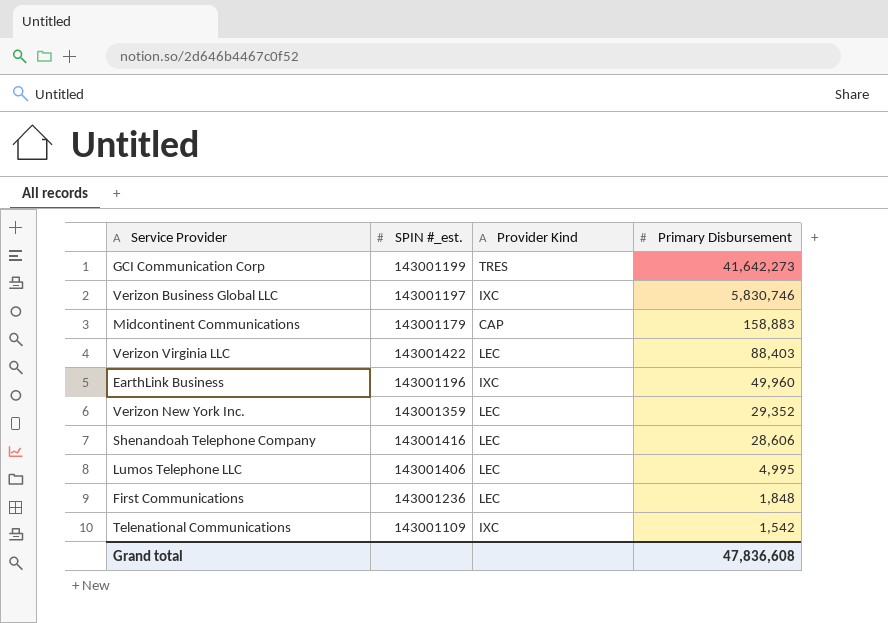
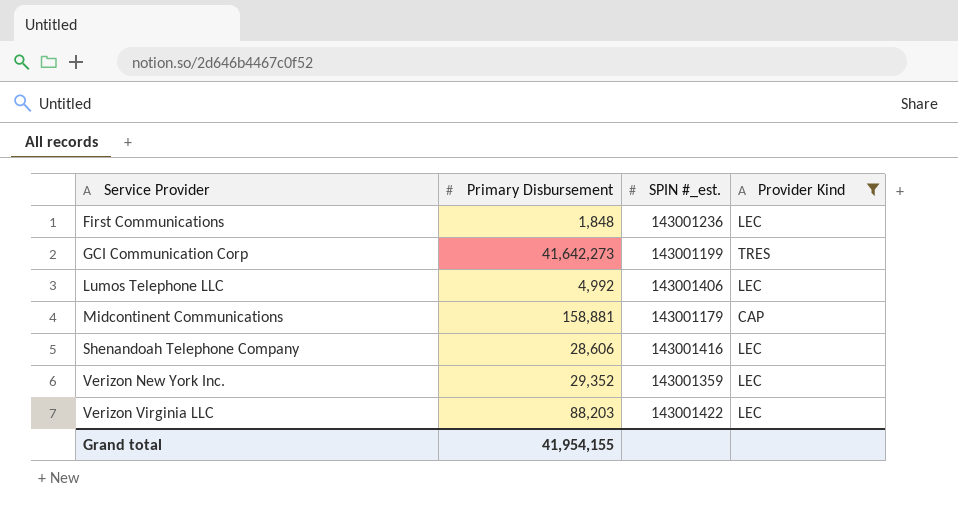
filter: none -> Provider Kind != IXC
row order: Primary Disbursement descending -> Service Provider ascending
column Primary Disbursement | position: 4 -> 2
Lumos Telephone LLC | Primary Disbursement: 4,995 -> 4,992
Midcontinent Communications | Primary Disbursement: 158,883 -> 158,881
Verizon Virginia LLC | Primary Disbursement: 88,403 -> 88,203
Grand total | Primary Disbursement: 47,836,608 -> 41,954,155

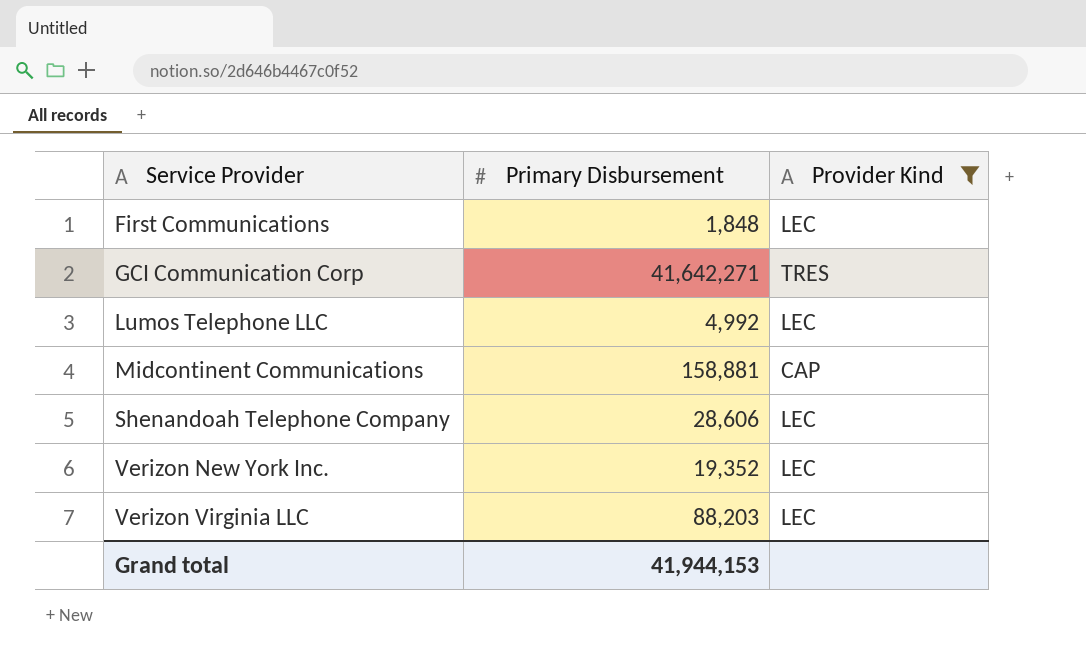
column SPIN #_est. | position: 3 -> none
GCI Communication Corp | Primary Disbursement: 41,642,273 -> 41,642,271
Verizon New York Inc. | Primary Disbursement: 29,352 -> 19,352
Grand total | Primary Disbursement: 41,954,155 -> 41,944,153

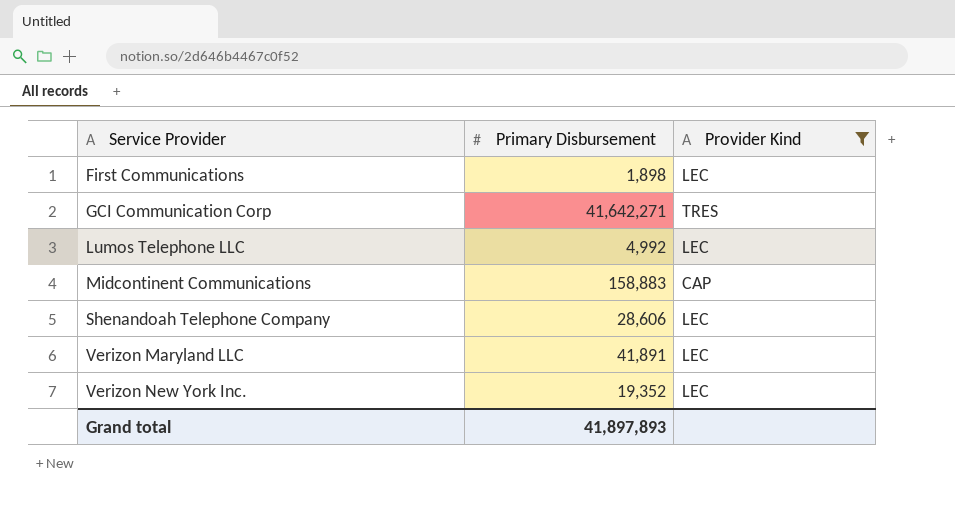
row Verizon Virginia LLC: 88,203 | LEC -> none
First Communications | Primary Disbursement: 1,848 -> 1,898
Midcontinent Communications | Primary Disbursement: 158,881 -> 158,883
row Verizon Maryland LLC: none -> 41,891 | LEC
Grand total | Primary Disbursement: 41,944,153 -> 41,897,893

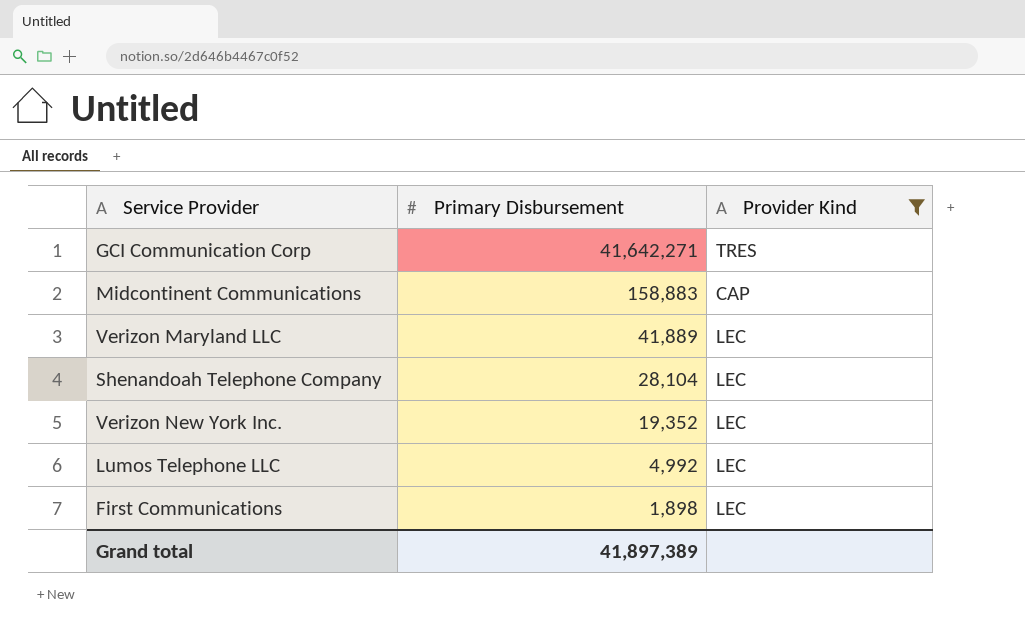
row order: Service Provider ascending -> Primary Disbursement descending
Verizon Maryland LLC | Primary Disbursement: 41,891 -> 41,889
Shenandoah Telephone Company | Primary Disbursement: 28,606 -> 28,104
Grand total | Primary Disbursement: 41,897,893 -> 41,897,389

